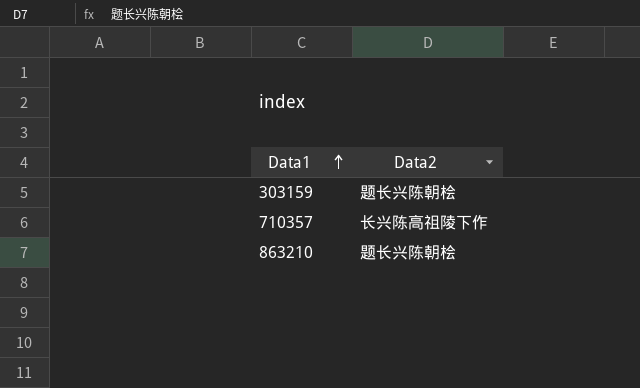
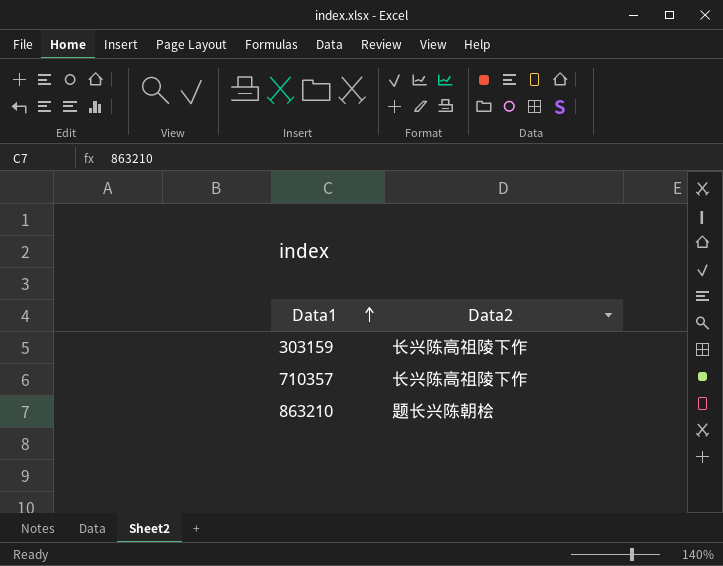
303159 | Data2: 题长兴陈朝桧 -> 长兴陈高祖陵下作

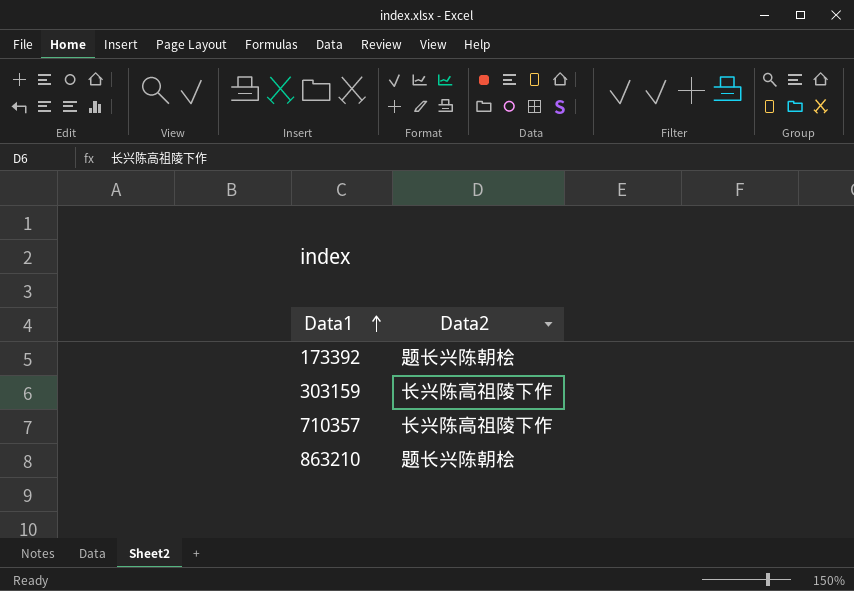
row 173392: none -> 题长兴陈朝桧

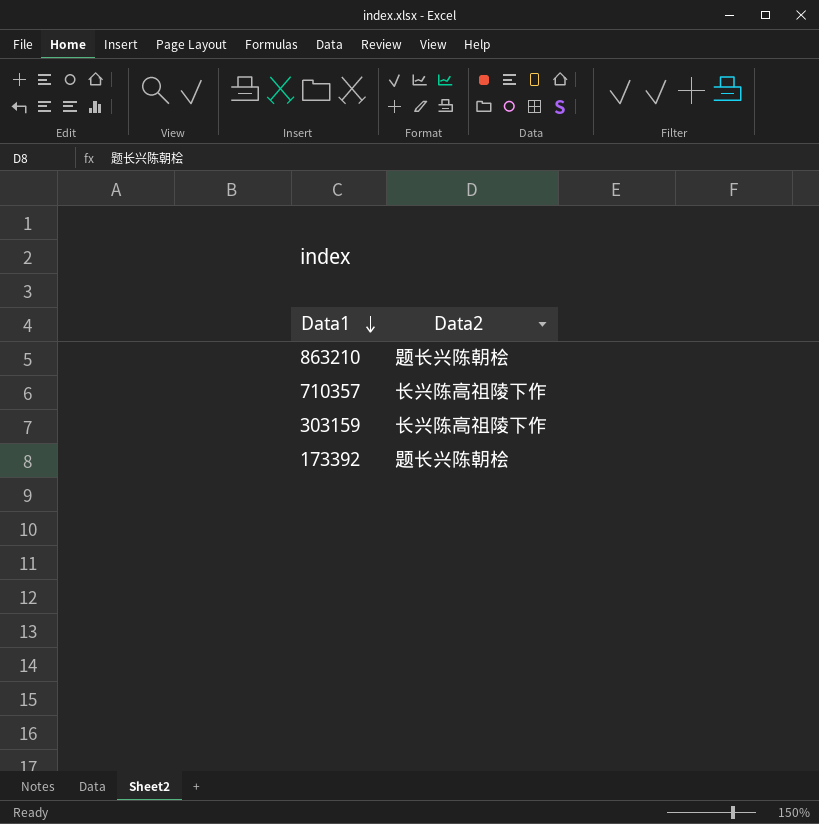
row order: Data1 ascending -> Data1 descending

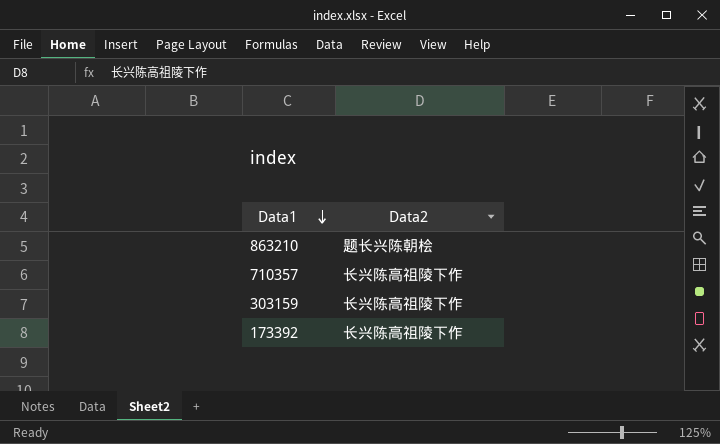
173392 | Data2: 题长兴陈朝桧 -> 长兴陈高祖陵下作

